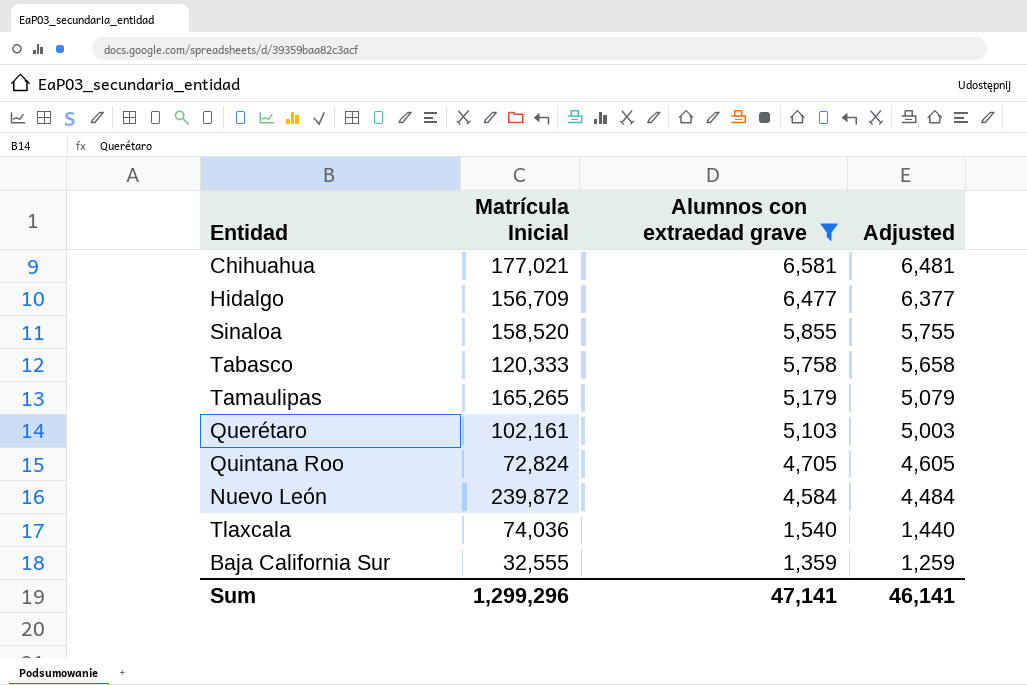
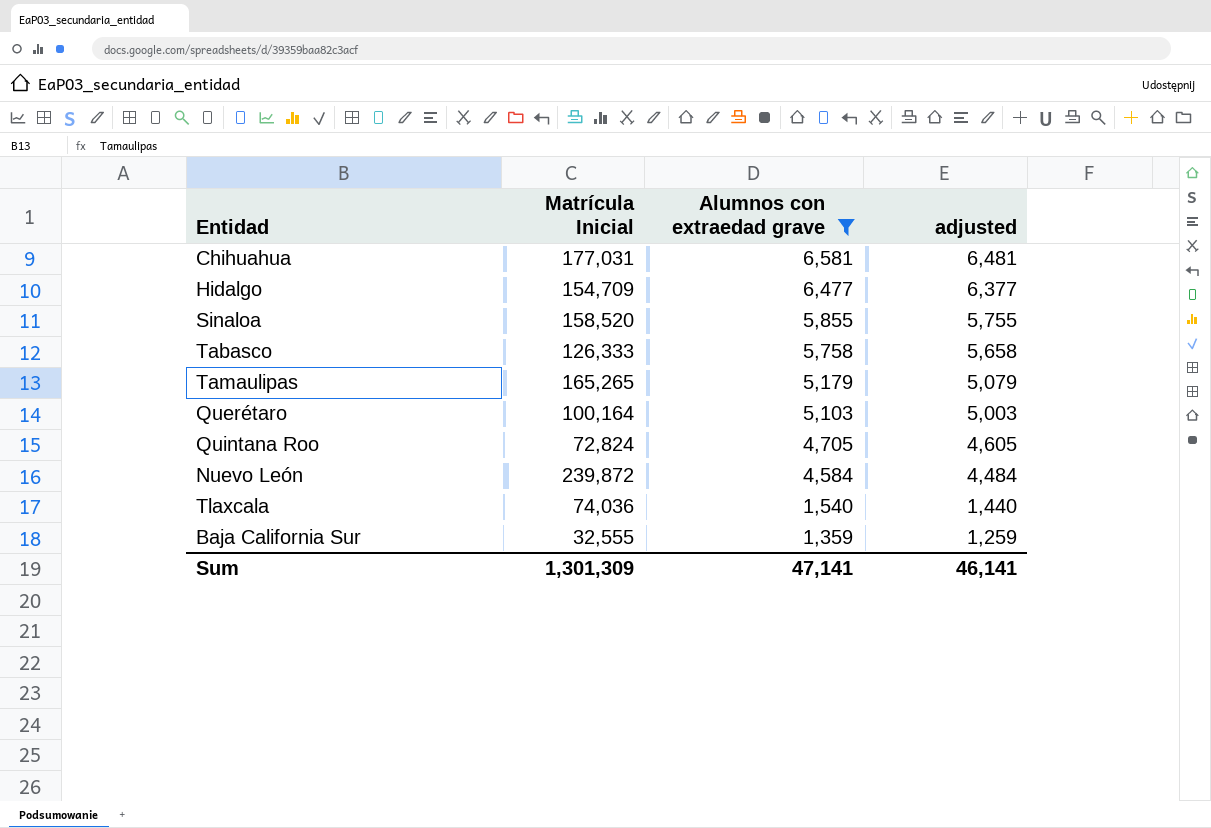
column name: Adjusted -> adjusted
Chihuahua | Matrícula Inicial: 177,021 -> 177,031
Hidalgo | Matrícula Inicial: 156,709 -> 154,709
Tabasco | Matrícula Inicial: 120,333 -> 126,333
Querétaro | Matrícula Inicial: 102,161 -> 100,164
Sum | Matrícula Inicial: 1,299,296 -> 1,301,309

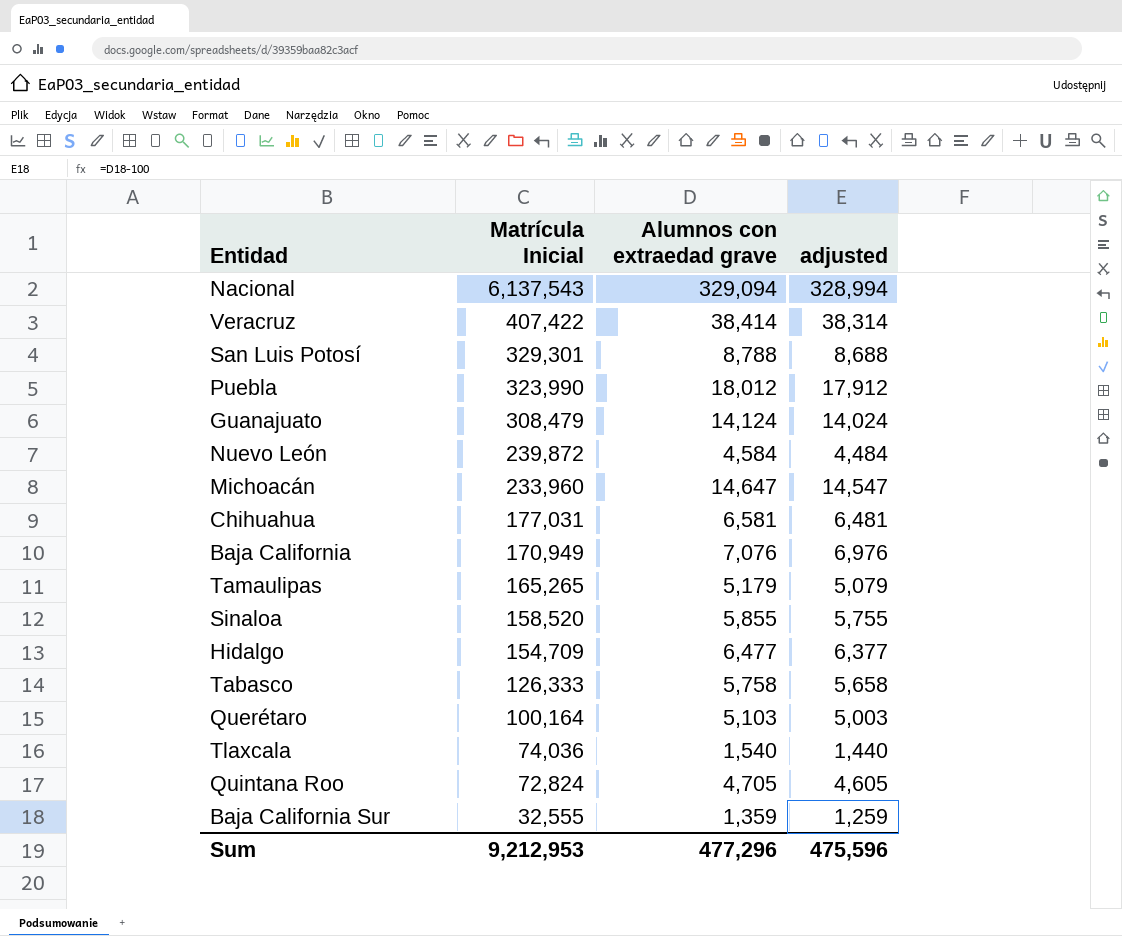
filter: Alumnos con extraedad grave <= 6,581 -> none
row order: Alumnos con extraedad grave descending -> Matrícula Inicial descending
Sum | Matrícula Inicial: 1,301,309 -> 9,212,953
Sum | Alumnos con extraedad grave: 47,141 -> 477,296
Sum | adjusted: 46,141 -> 475,596

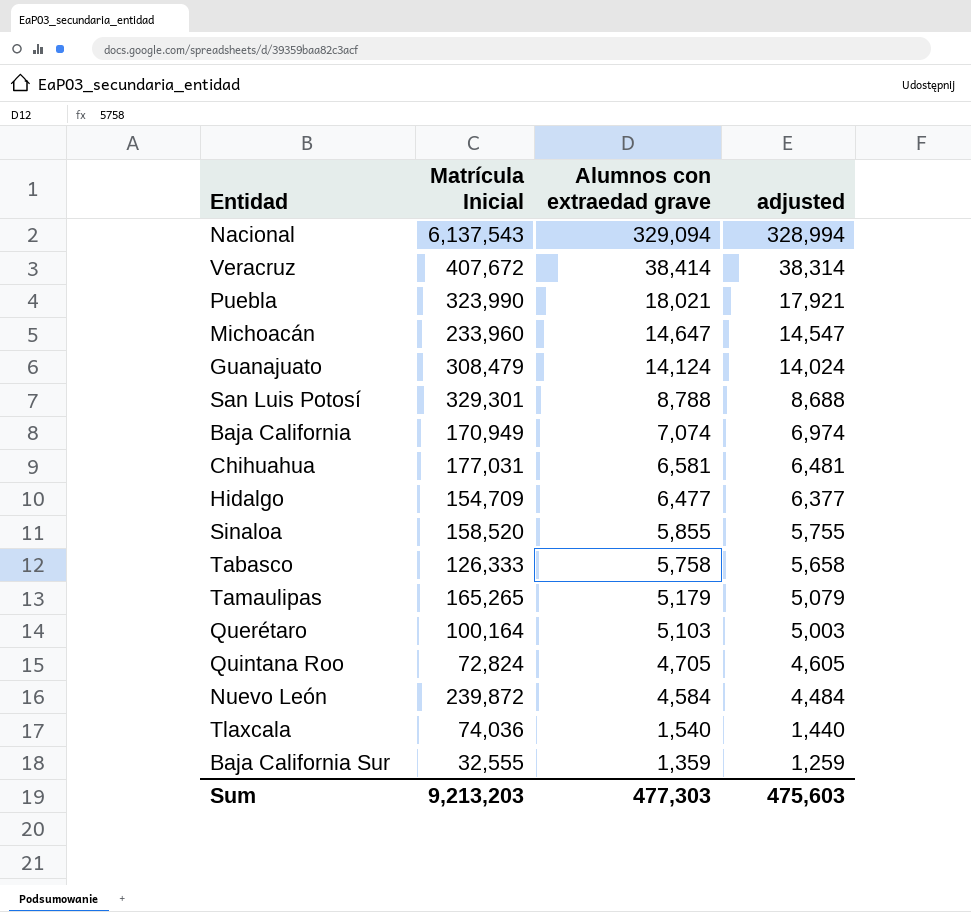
row order: Matrícula Inicial descending -> Alumnos con extraedad grave descending
Veracruz | Matrícula Inicial: 407,422 -> 407,672
Puebla | Alumnos con extraedad grave: 18,012 -> 18,021
Puebla | adjusted: 17,912 -> 17,921
Baja California | Alumnos con extraedad grave: 7,076 -> 7,074
Baja California | adjusted: 6,976 -> 6,974
Sum | Matrícula Inicial: 9,212,953 -> 9,213,203
Sum | Alumnos con extraedad grave: 477,296 -> 477,303
Sum | adjusted: 475,596 -> 475,603

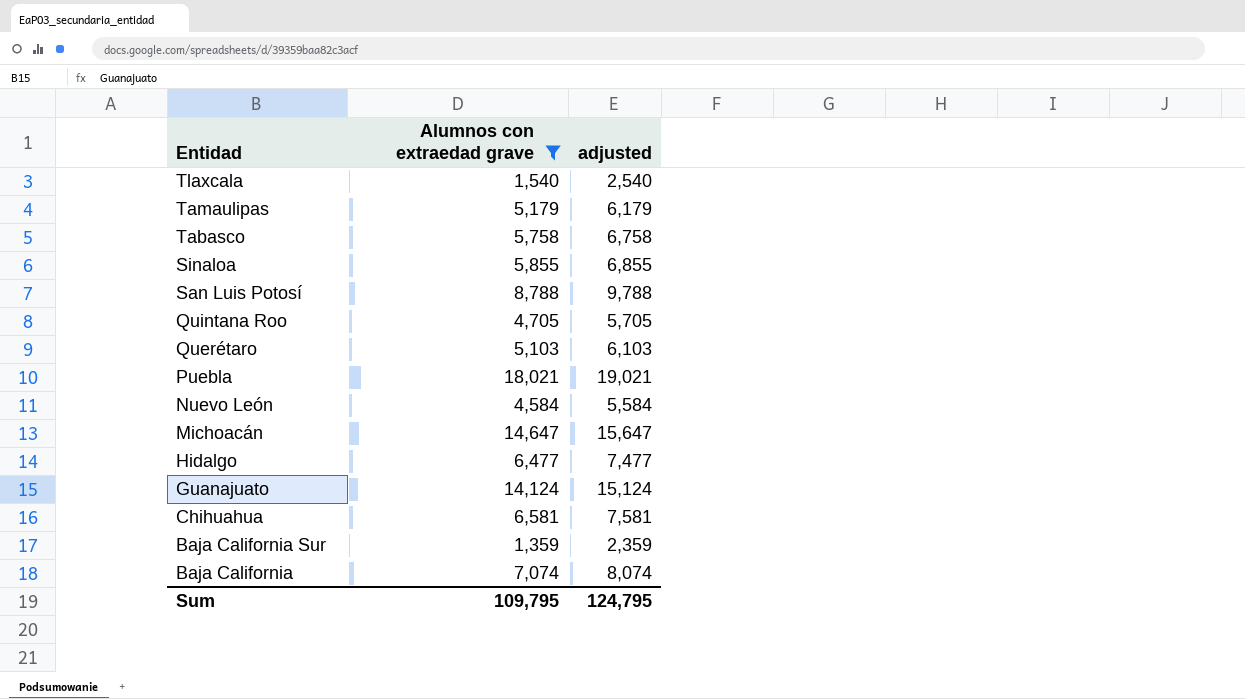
filter: none -> Alumnos con extraedad grave <= 18,021
row order: Alumnos con extraedad grave descending -> Entidad descending
column Matrícula Inicial | position: 2 -> none
column adjusted | formula: [Alumnos con extraedad grave] - 100 -> [Alumnos con extraedad grave] + 1000
Sum | Alumnos con extraedad grave: 477,303 -> 109,795
Sum | adjusted: 475,603 -> 124,795

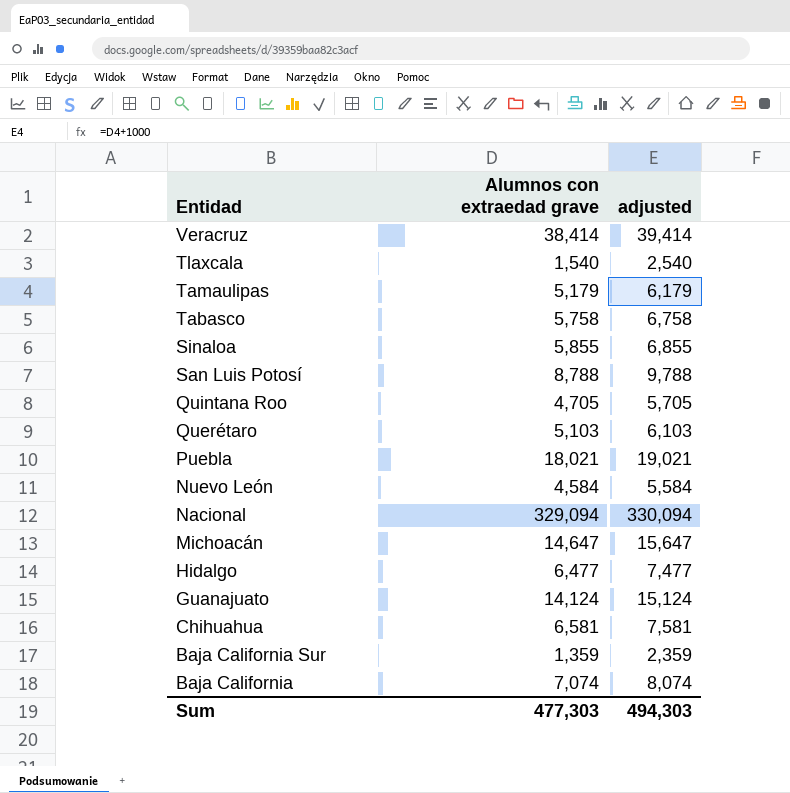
filter: Alumnos con extraedad grave <= 18,021 -> none
Sum | Alumnos con extraedad grave: 109,795 -> 477,303
Sum | adjusted: 124,795 -> 494,303

